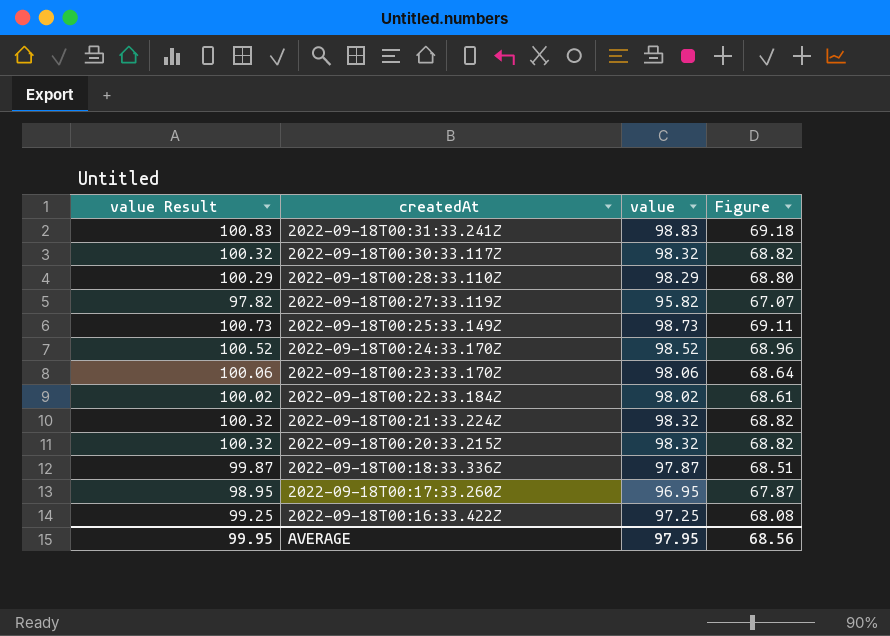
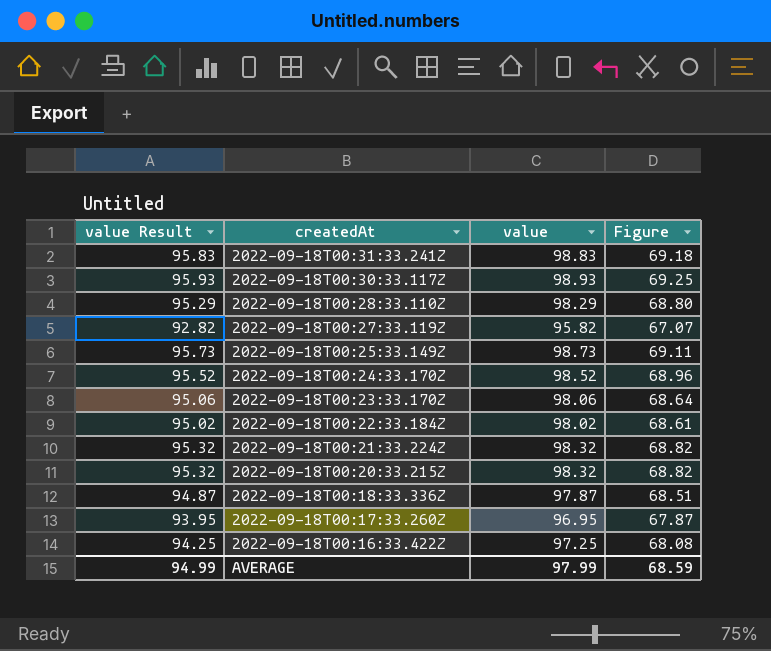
column value Result | formula: [value] + 2 -> [value] - 3
2022-09-18T00:30:33.117Z | value: 98.32 -> 98.93
2022-09-18T00:30:33.117Z | Figure: 68.82 -> 69.25
AVERAGE | value Result: 99.95 -> 94.99
AVERAGE | value: 97.95 -> 97.99
AVERAGE | Figure: 68.56 -> 68.59

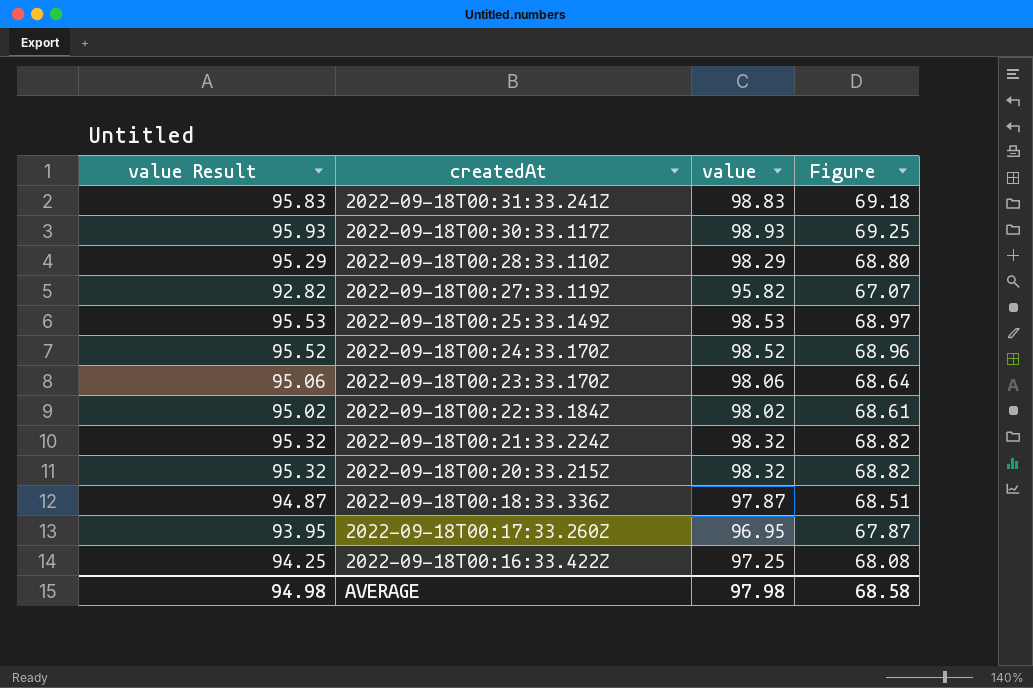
2022-09-18T00:25:33.149Z | value Result: 95.73 -> 95.53
2022-09-18T00:25:33.149Z | value: 98.73 -> 98.53
2022-09-18T00:25:33.149Z | Figure: 69.11 -> 68.97
AVERAGE | value Result: 94.99 -> 94.98
AVERAGE | value: 97.99 -> 97.98
AVERAGE | Figure: 68.59 -> 68.58

